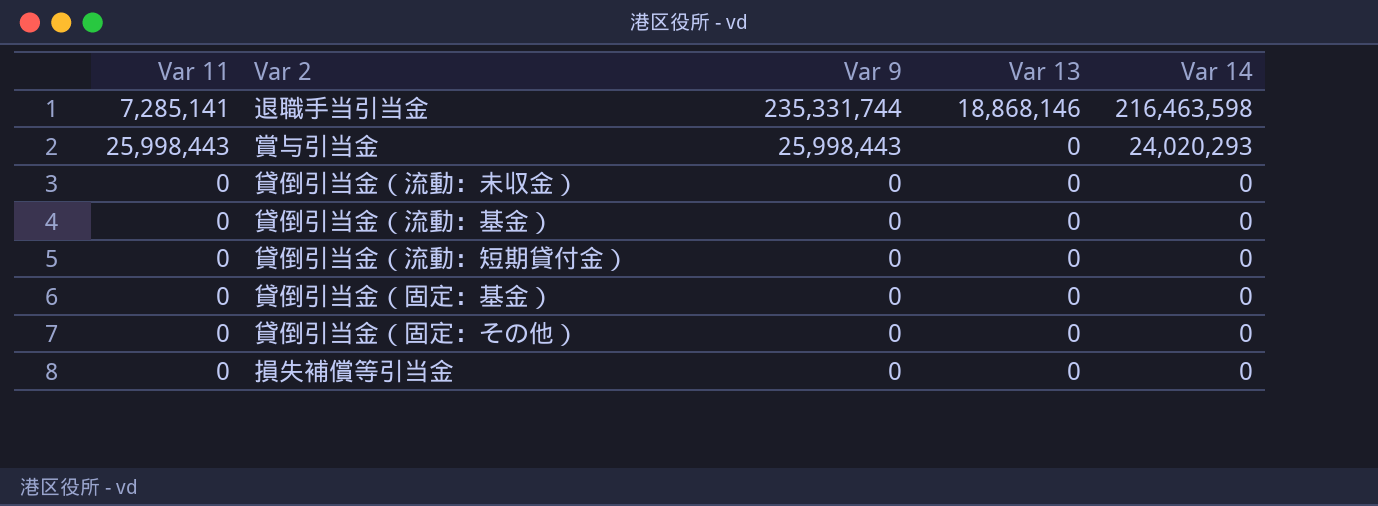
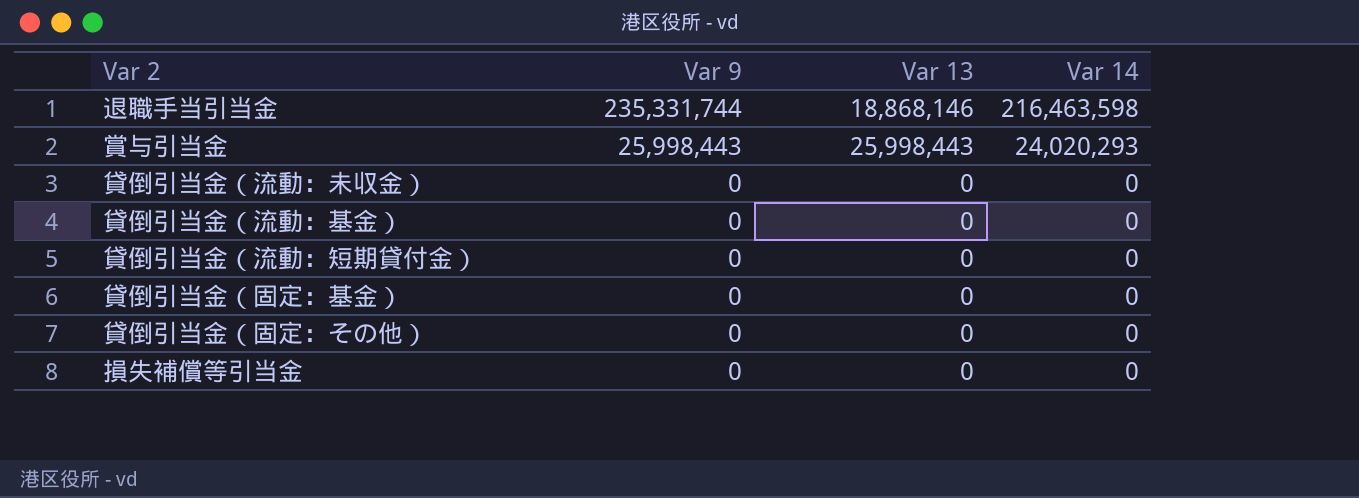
column Var 11 | position: 1 -> none
賞与引当金 | Var 13: 0 -> 25,998,443

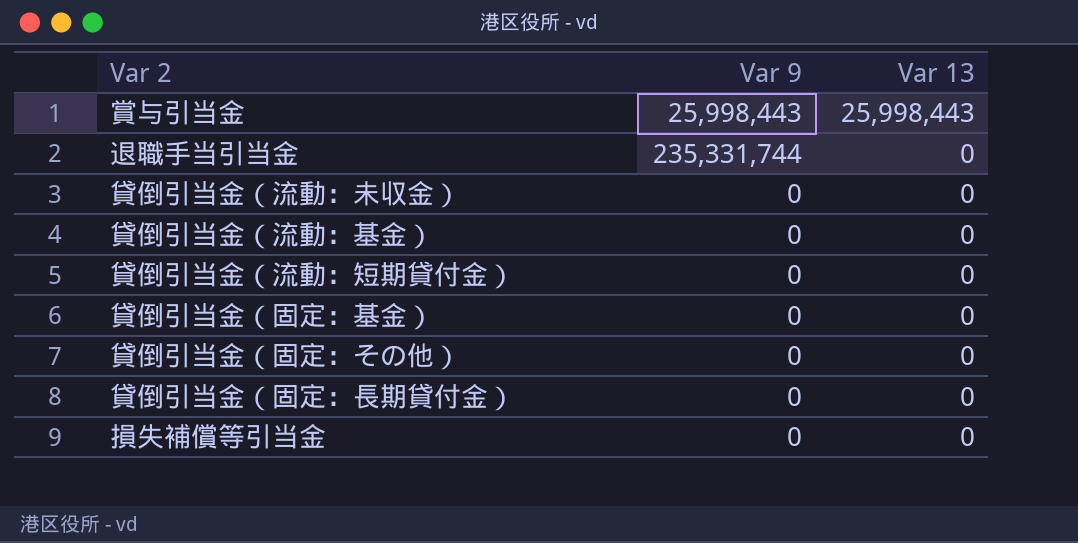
row order: Var 9 descending -> Var 13 descending
column Var 14 | position: 4 -> none
退職手当引当金 | Var 13: 18,868,146 -> 0
row 貸倒引当金（固定：長期貸付金）: none -> 0 | 0

